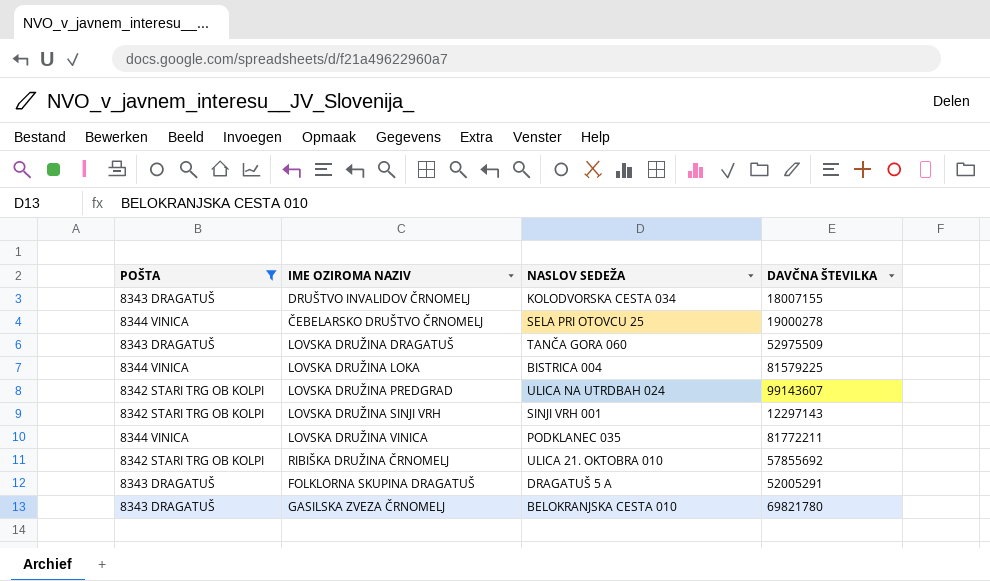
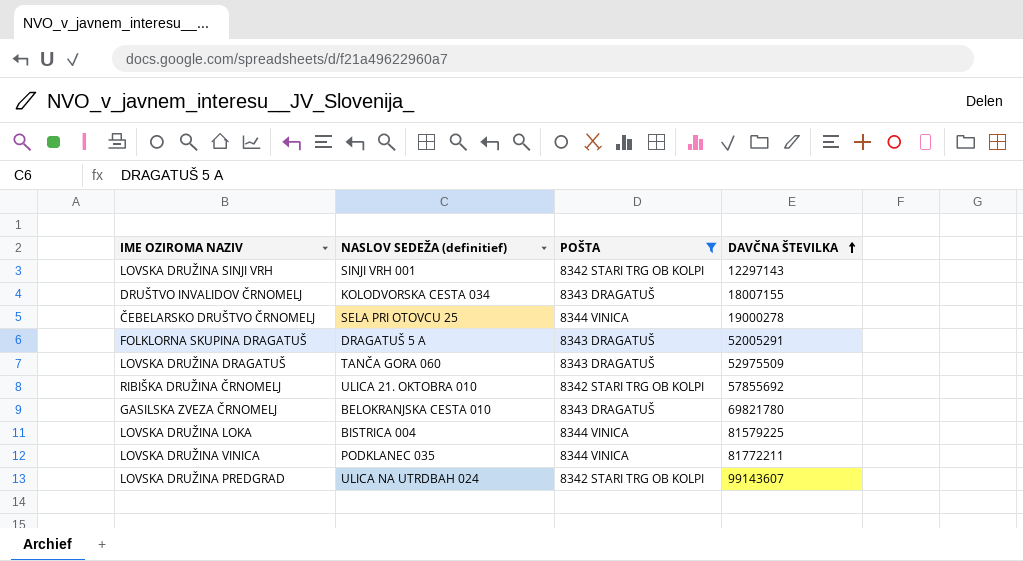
row order: none -> DAVČNA ŠTEVILKA ascending
column name: NASLOV SEDEŽA -> NASLOV SEDEŽA (definitief)
column POŠTA | position: 1 -> 3

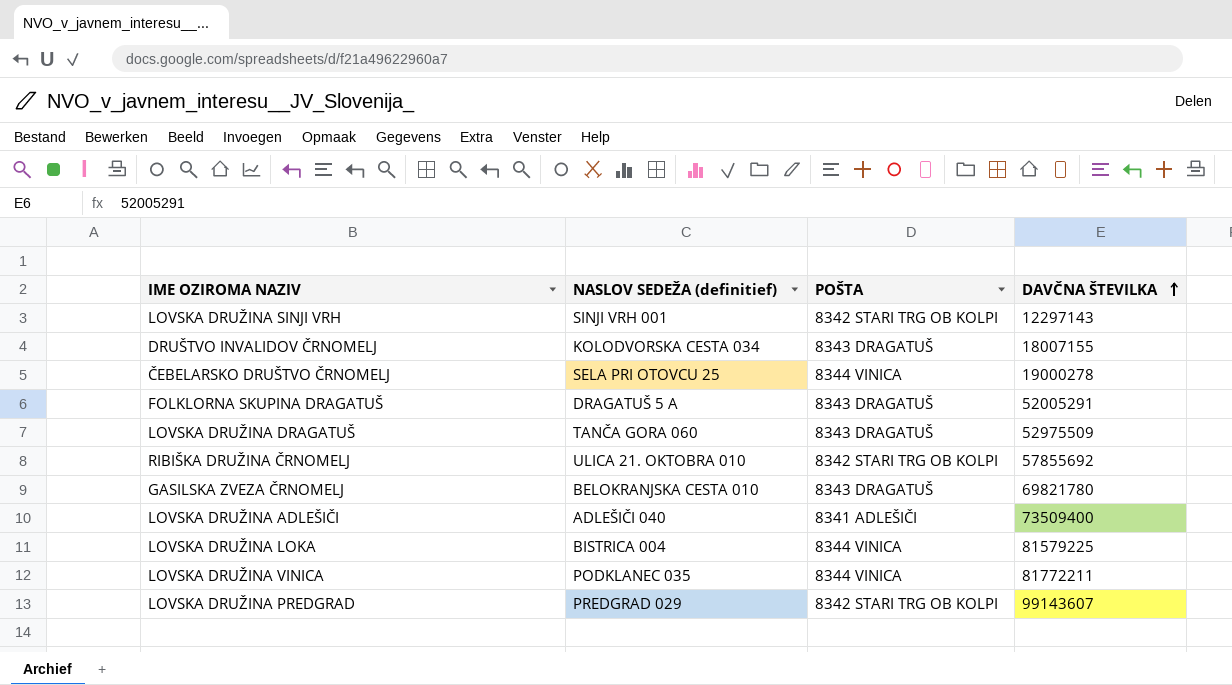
filter: POŠTA != 8341 ADLEŠIČI -> none
LOVSKA DRUŽINA PREDGRAD | NASLOV SEDEŽA (definitief): ULICA NA UTRDBAH 024 -> PREDGRAD 029

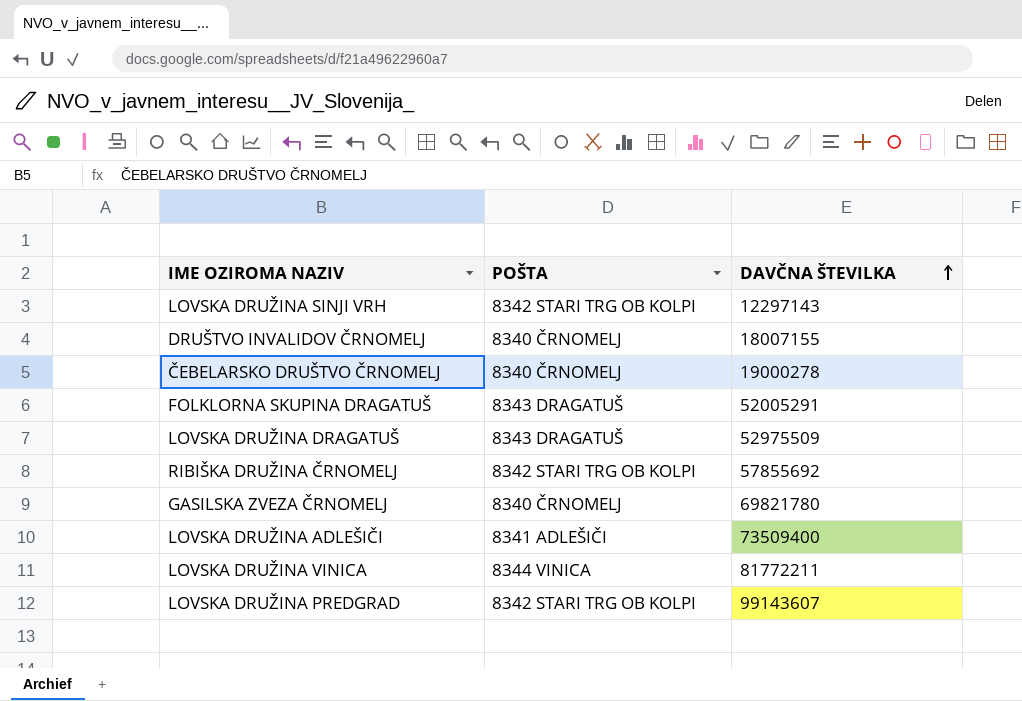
column NASLOV SEDEŽA (definitief) | position: 2 -> none
row LOVSKA DRUŽINA LOKA: BISTRICA 004 | 8344 VINICA | 81579225 -> none
DRUŠTVO INVALIDOV ČRNOMELJ | POŠTA: 8343 DRAGATUŠ -> 8340 ČRNOMELJ
ČEBELARSKO DRUŠTVO ČRNOMELJ | POŠTA: 8344 VINICA -> 8340 ČRNOMELJ
GASILSKA ZVEZA ČRNOMELJ | POŠTA: 8343 DRAGATUŠ -> 8340 ČRNOMELJ

